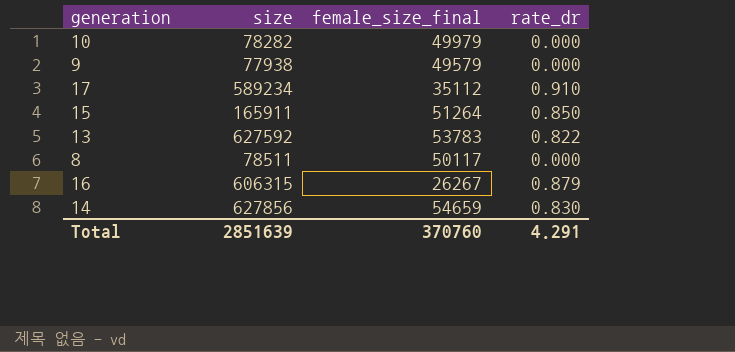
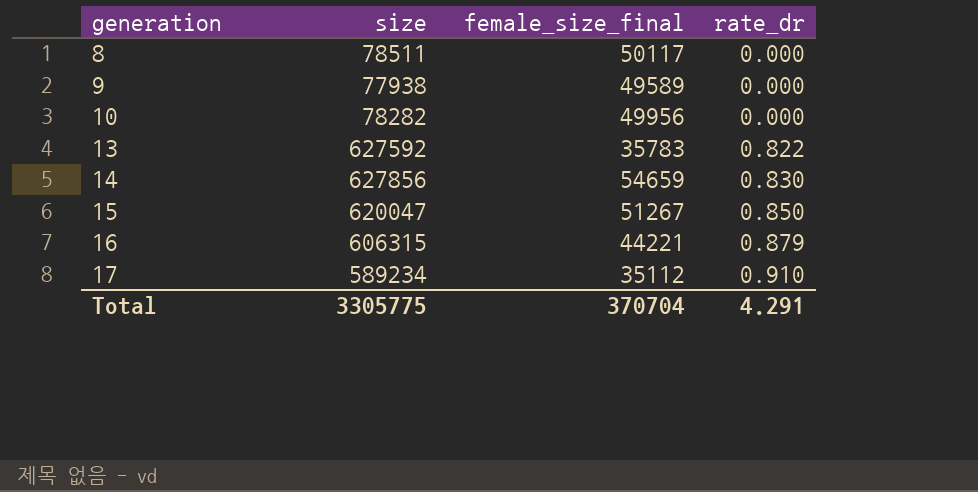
row order: none -> generation ascending
9 | female_size_final: 49579 -> 49589
10 | female_size_final: 49979 -> 49956
13 | female_size_final: 53783 -> 35783
15 | size: 165911 -> 620047
15 | female_size_final: 51264 -> 51267
16 | female_size_final: 26267 -> 44221
Total | size: 2851639 -> 3305775
Total | female_size_final: 370760 -> 370704

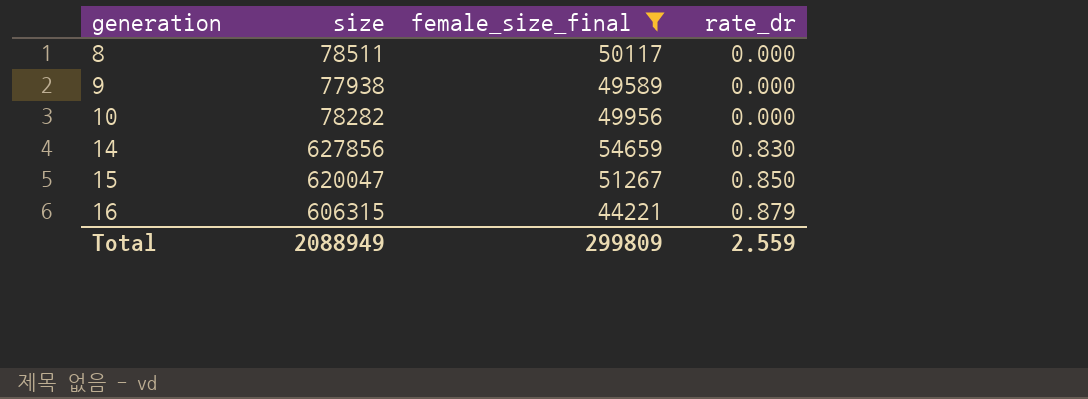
filter: none -> female_size_final >= 44221
Total | size: 3305775 -> 2088949
Total | female_size_final: 370704 -> 299809
Total | rate_dr: 4.291 -> 2.559

